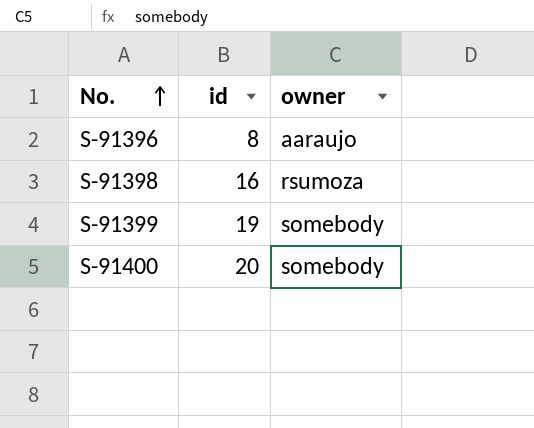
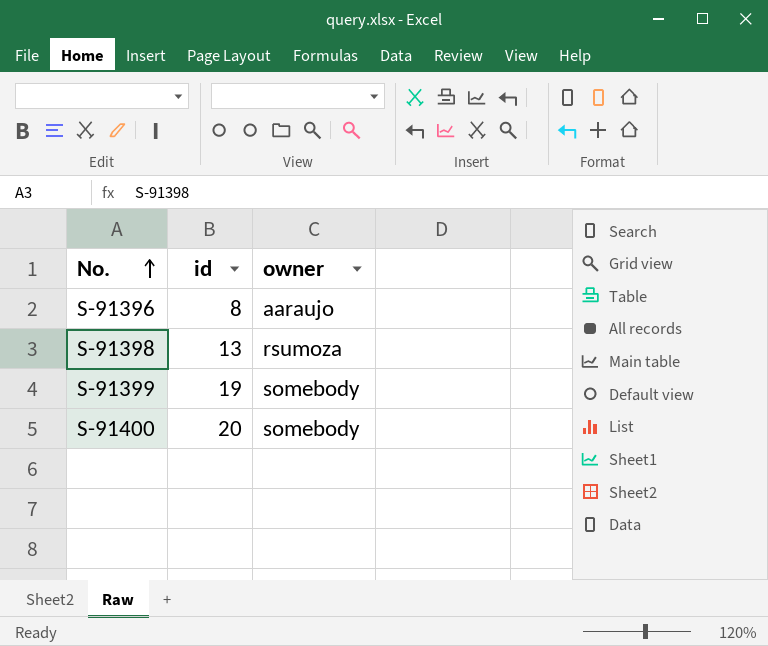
S-91398 | id: 16 -> 13

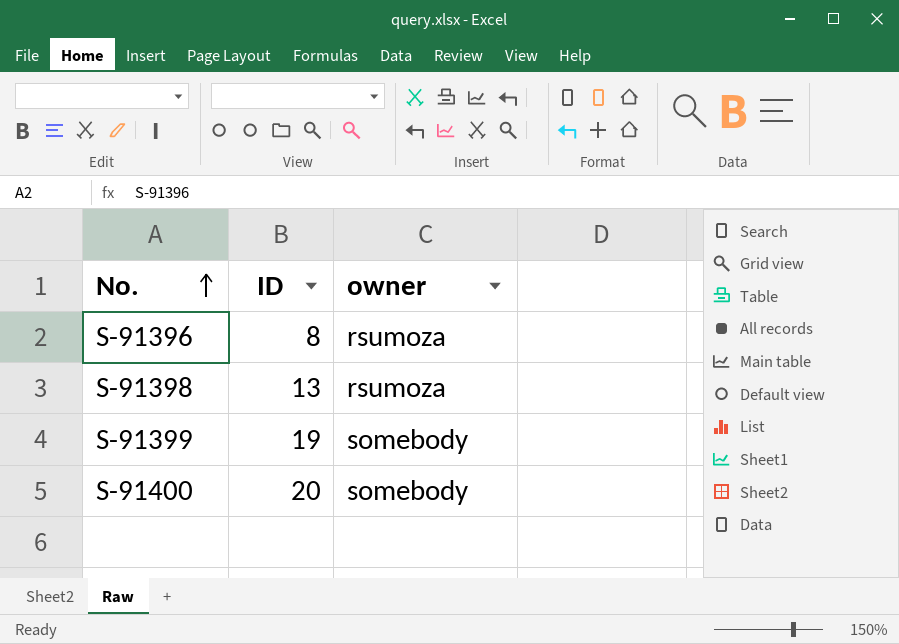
column name: id -> ID
S-91396 | owner: aaraujo -> rsumoza

